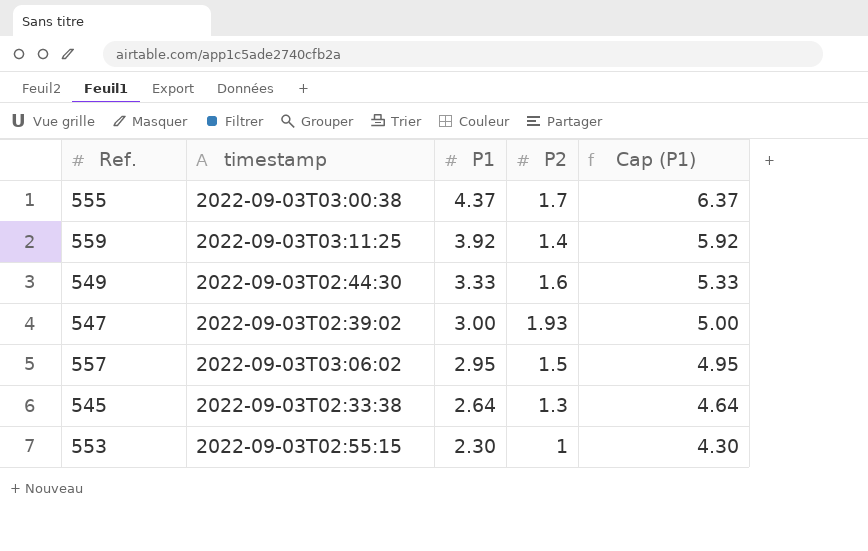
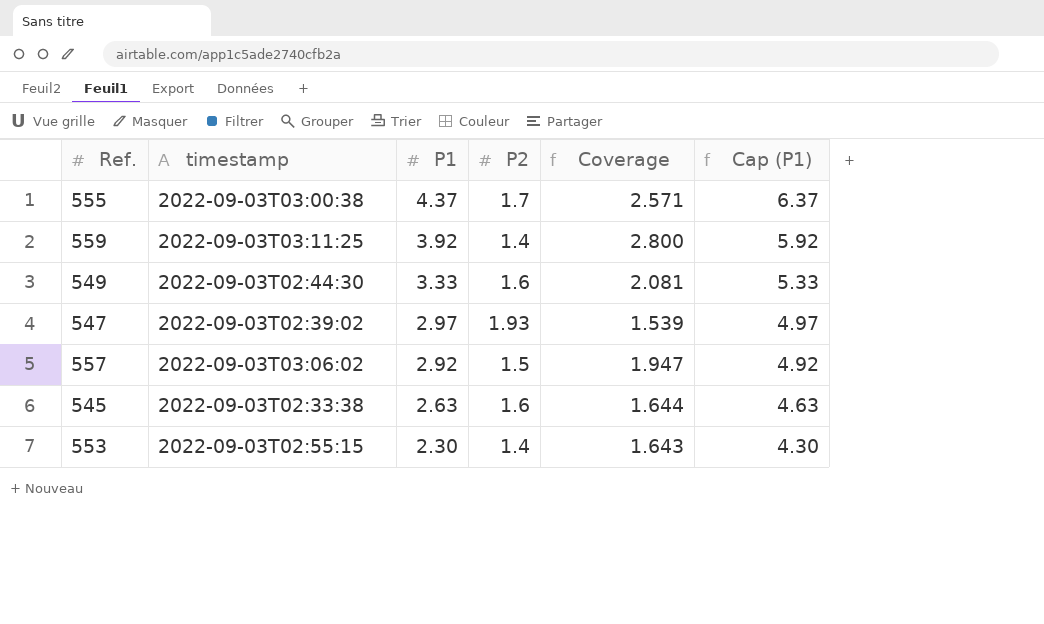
column Coverage | formula: none -> [P1] / [P2]
547 | P1: 3.00 -> 2.97
547 | Cap (P1): 5.00 -> 4.97
557 | P1: 2.95 -> 2.92
557 | Cap (P1): 4.95 -> 4.92
545 | P1: 2.64 -> 2.63
545 | P2: 1.3 -> 1.6
545 | Cap (P1): 4.64 -> 4.63
553 | P2: 1 -> 1.4

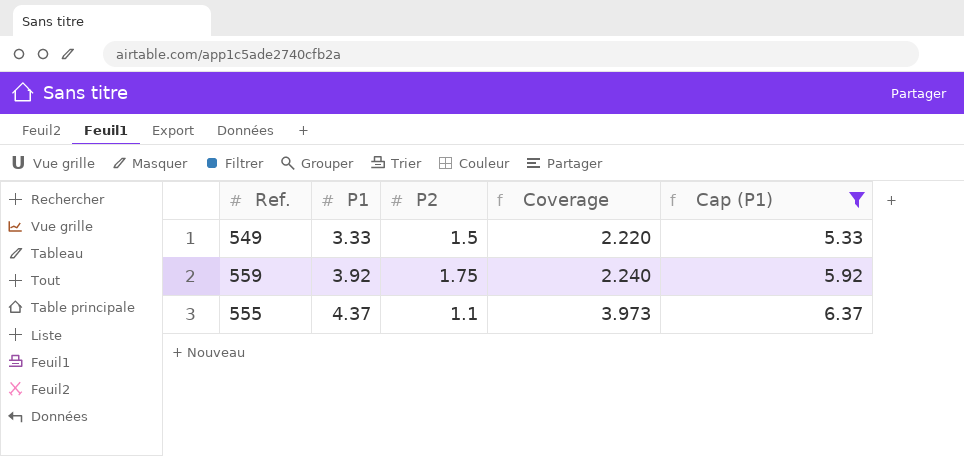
filter: none -> Cap (P1) >= 5.33
row order: P1 descending -> P1 ascending
column timestamp | position: 2 -> none
549 | P2: 1.6 -> 1.5
549 | Coverage: 2.081 -> 2.220
559 | P2: 1.4 -> 1.75
559 | Coverage: 2.800 -> 2.240
555 | P2: 1.7 -> 1.1
555 | Coverage: 2.571 -> 3.973

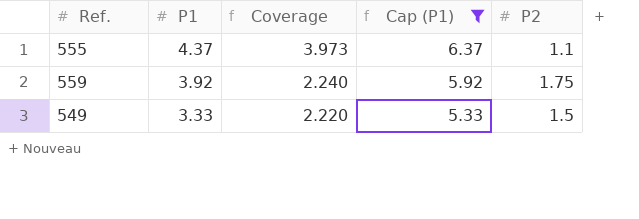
row order: P1 ascending -> P1 descending
column P2 | position: 3 -> 5

